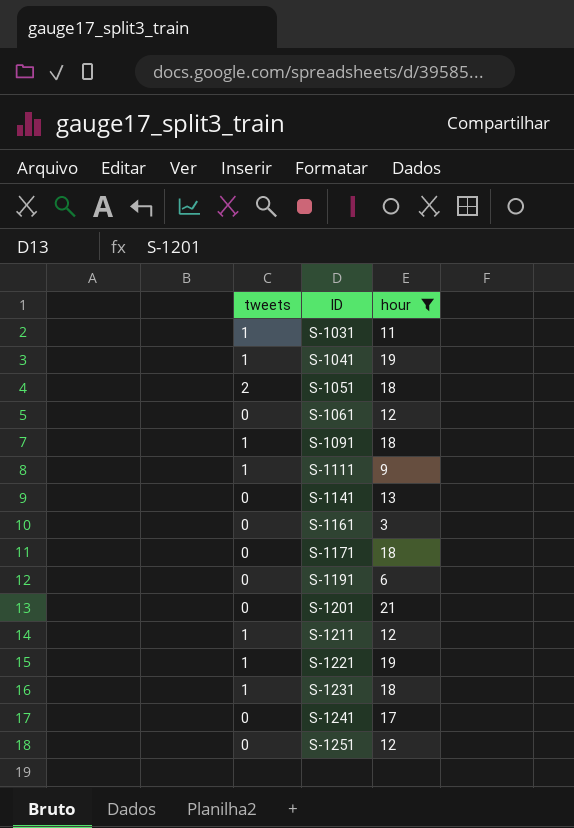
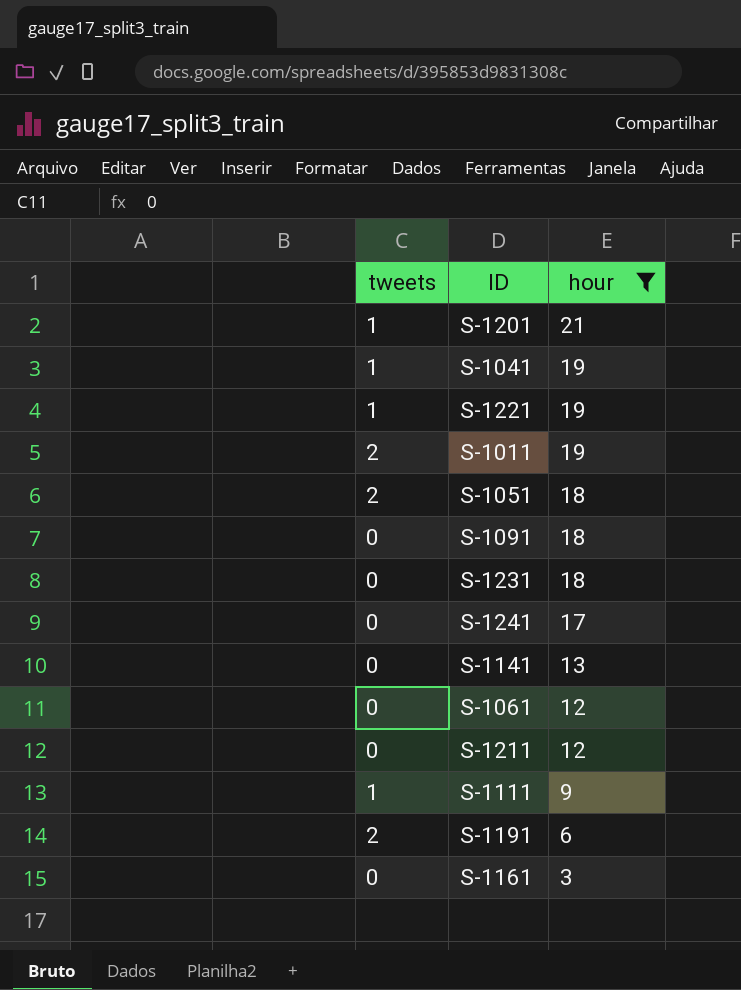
row order: ID ascending -> hour descending
row S-1031: 1 | 11 -> none
row S-1171: 0 | 18 -> none
row S-1251: 0 | 12 -> none
S-1201 | tweets: 0 -> 1
row S-1011: none -> 2 | 19
S-1091 | tweets: 1 -> 0
S-1231 | tweets: 1 -> 0
S-1211 | tweets: 1 -> 0
S-1191 | tweets: 0 -> 2

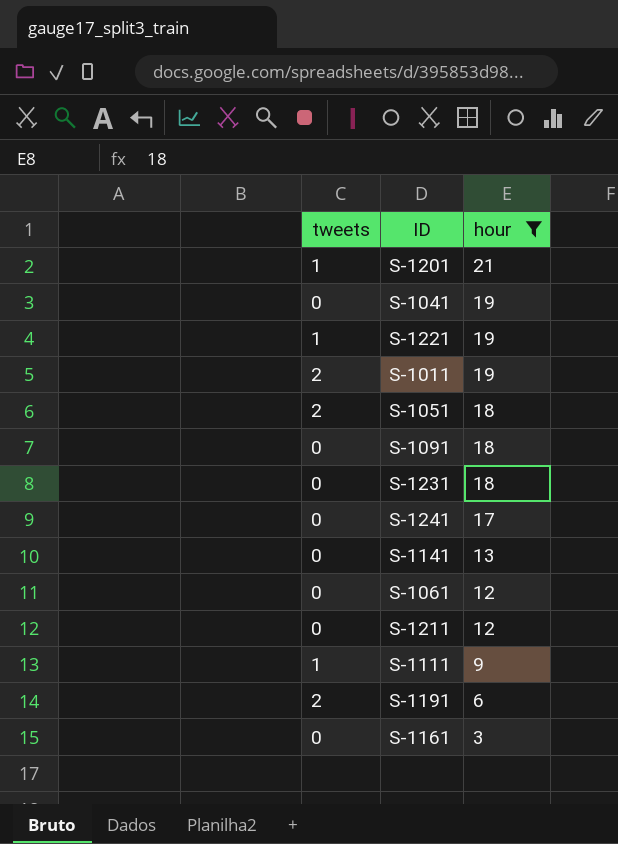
S-1041 | tweets: 1 -> 0

